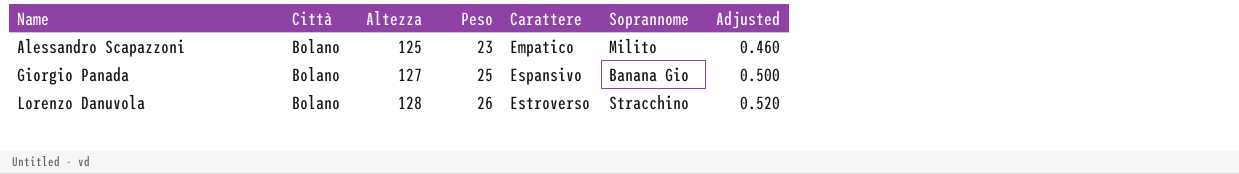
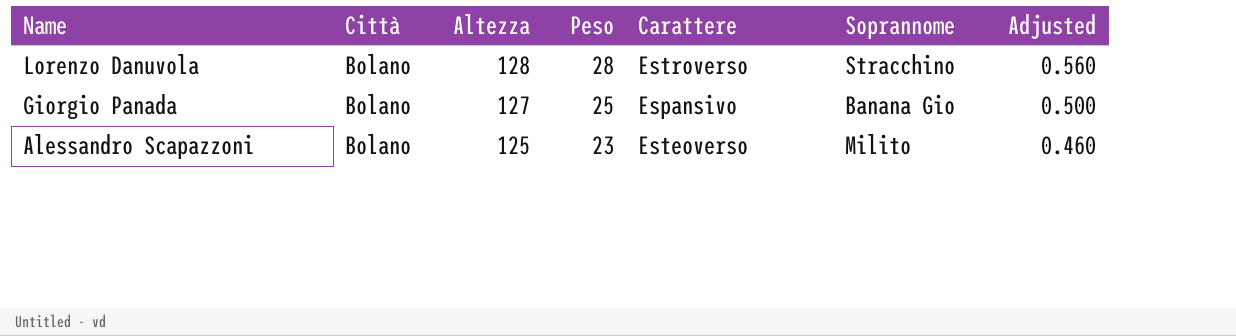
row order: Name ascending -> Name descending
Lorenzo Danuvola | Peso: 26 -> 28
Lorenzo Danuvola | Adjusted: 0.520 -> 0.560
Alessandro Scapazzoni | Carattere: Empatico -> Esteoverso

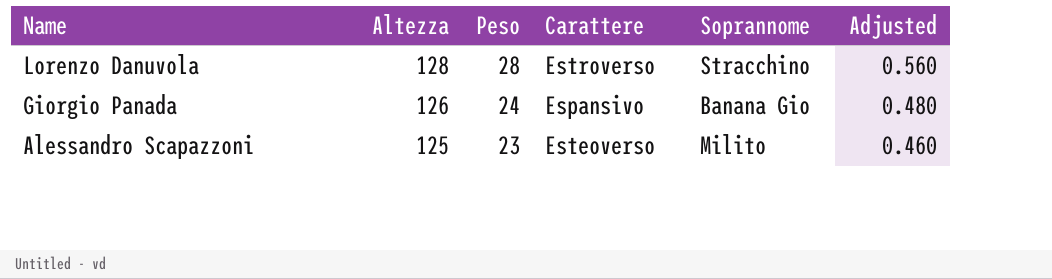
column Città | position: 2 -> none
Giorgio Panada | Altezza: 127 -> 126
Giorgio Panada | Peso: 25 -> 24
Giorgio Panada | Adjusted: 0.500 -> 0.480

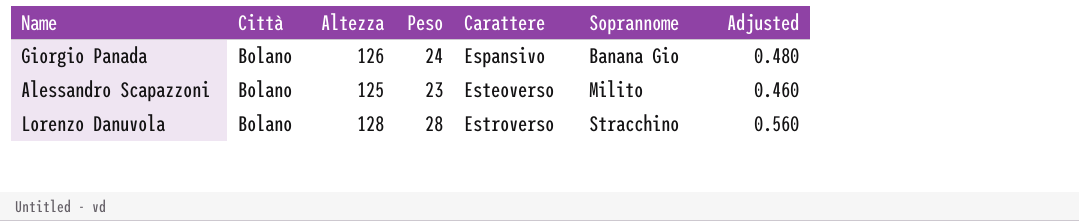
row order: Name descending -> Carattere ascending
column Città | position: none -> 2

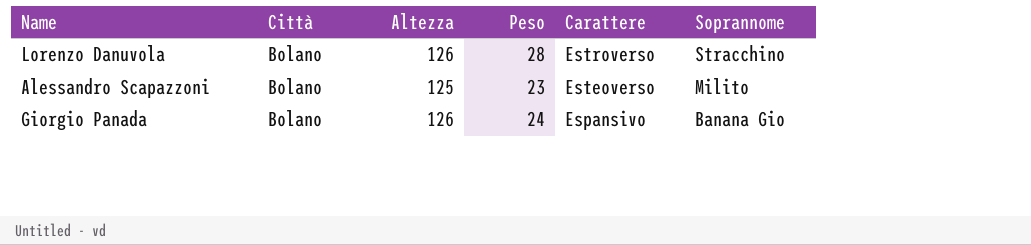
row order: Carattere ascending -> Carattere descending
column Adjusted | formula: [Peso] * 0.02 -> none
Lorenzo Danuvola | Altezza: 128 -> 126

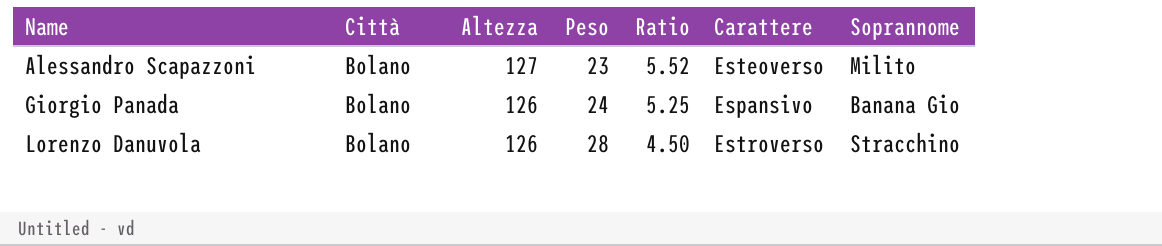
row order: Carattere descending -> Name ascending
column Ratio | formula: none -> [Altezza] / [Peso]
Alessandro Scapazzoni | Altezza: 125 -> 127

